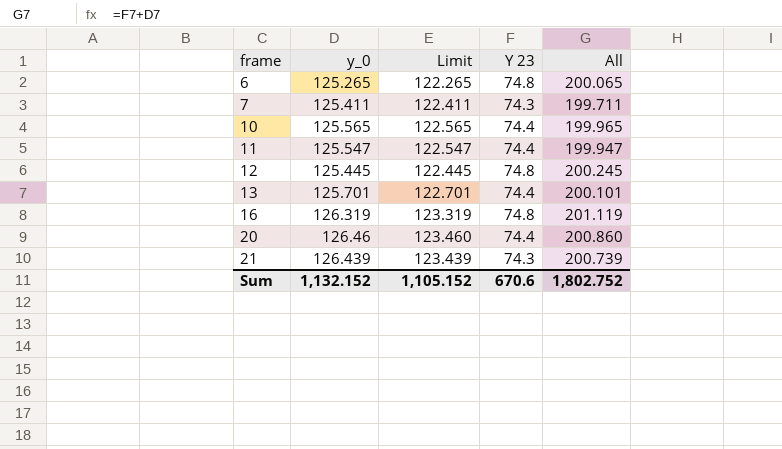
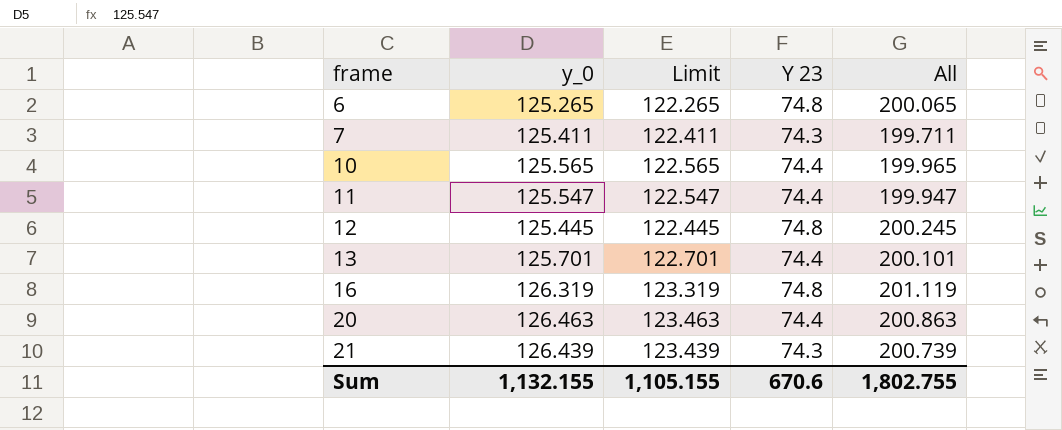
20 | y_0: 126.46 -> 126.463
20 | Limit: 123.460 -> 123.463
20 | All: 200.860 -> 200.863
Sum | y_0: 1,132.152 -> 1,132.155
Sum | Limit: 1,105.152 -> 1,105.155
Sum | All: 1,802.752 -> 1,802.755

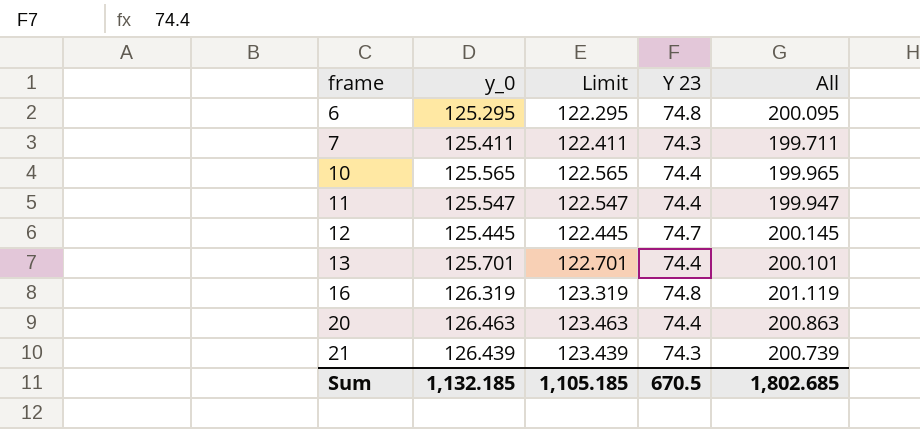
6 | y_0: 125.265 -> 125.295
6 | Limit: 122.265 -> 122.295
6 | All: 200.065 -> 200.095
12 | Y 23: 74.8 -> 74.7
12 | All: 200.245 -> 200.145
Sum | y_0: 1,132.155 -> 1,132.185
Sum | Limit: 1,105.155 -> 1,105.185
Sum | Y 23: 670.6 -> 670.5
Sum | All: 1,802.755 -> 1,802.685

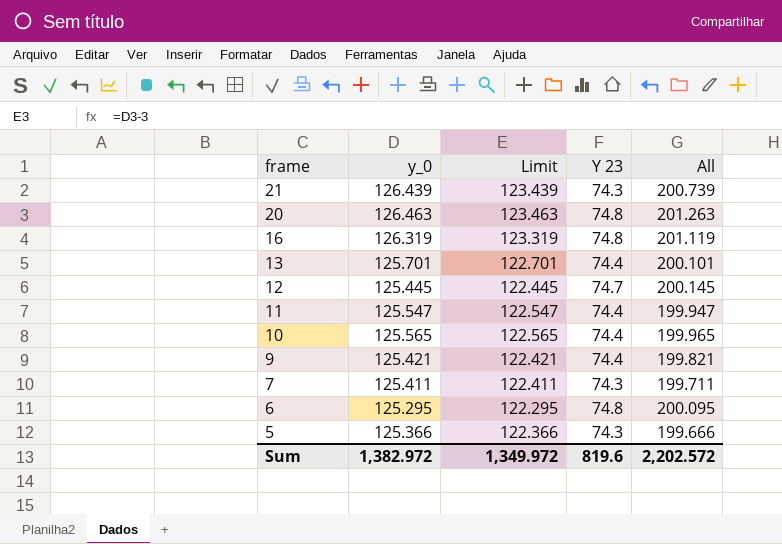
row order: frame ascending -> frame descending
20 | Y 23: 74.4 -> 74.8
20 | All: 200.863 -> 201.263
row 9: none -> 125.421 | 122.421 | 74.4 | 199.821
row 5: none -> 125.366 | 122.366 | 74.3 | 199.666
Sum | y_0: 1,132.185 -> 1,382.972
Sum | Limit: 1,105.185 -> 1,349.972
Sum | Y 23: 670.5 -> 819.6
Sum | All: 1,802.685 -> 2,202.572

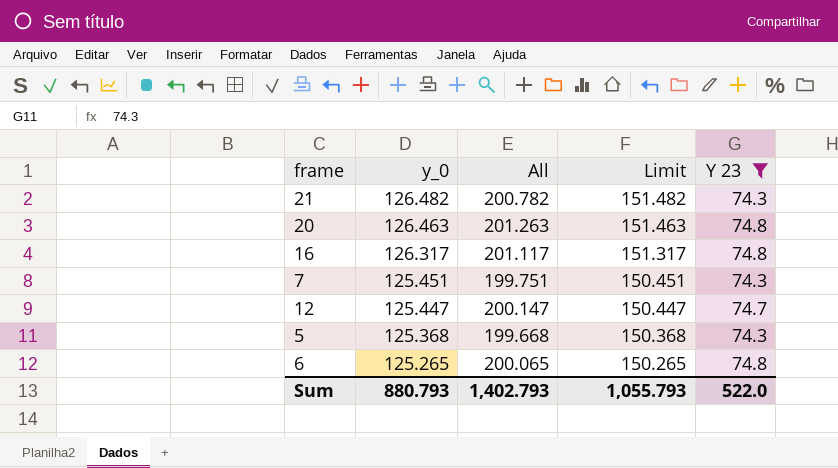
filter: none -> Y 23 != 74.4
row order: frame descending -> y_0 descending
column All | position: 5 -> 3
column Limit | formula: [y_0] - 3 -> [y_0] + 25
21 | y_0: 126.439 -> 126.482
21 | All: 200.739 -> 200.782
16 | y_0: 126.319 -> 126.317
16 | All: 201.119 -> 201.117
7 | y_0: 125.411 -> 125.451
7 | All: 199.711 -> 199.751
12 | y_0: 125.445 -> 125.447
12 | All: 200.145 -> 200.147
5 | y_0: 125.366 -> 125.368
5 | All: 199.666 -> 199.668
6 | y_0: 125.295 -> 125.265
6 | All: 200.095 -> 200.065
Sum | y_0: 1,382.972 -> 880.793
Sum | All: 2,202.572 -> 1,402.793
Sum | Limit: 1,349.972 -> 1,055.793
Sum | Y 23: 819.6 -> 522.0

